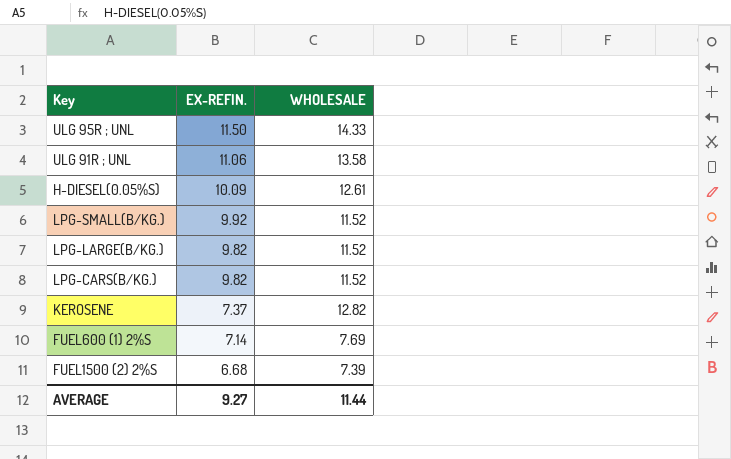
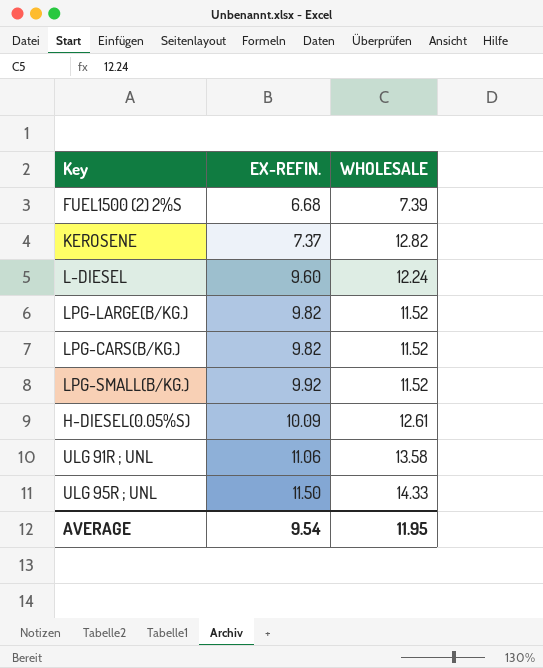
row order: EX-REFIN. descending -> EX-REFIN. ascending
row FUEL600 (1) 2%S: 7.14 | 7.69 -> none
row L-DIESEL: none -> 9.60 | 12.24
AVERAGE | EX-REFIN.: 9.27 -> 9.54
AVERAGE | WHOLESALE: 11.44 -> 11.95

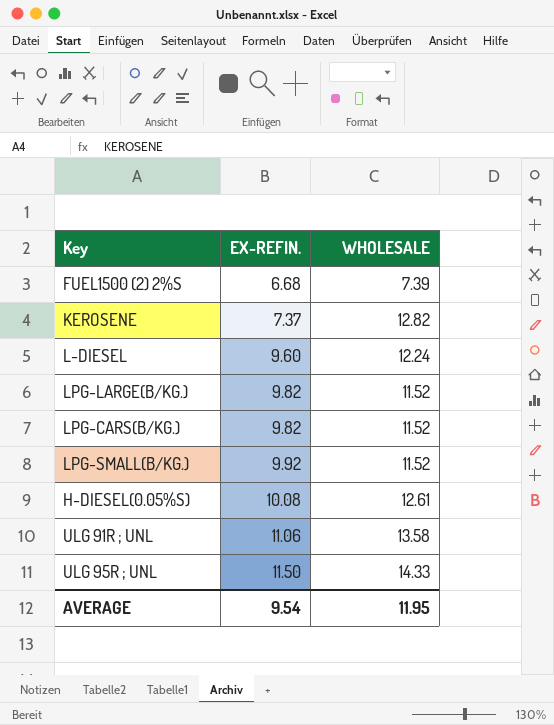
H-DIESEL(0.05%S) | EX-REFIN.: 10.09 -> 10.08

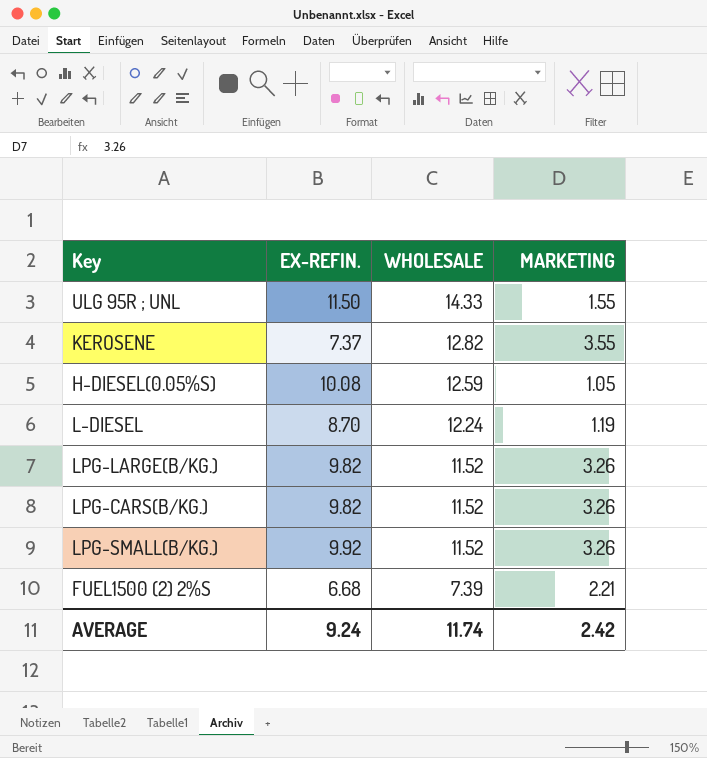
row order: EX-REFIN. ascending -> WHOLESALE descending
column MARKETING | position: none -> 4
row ULG 91R ; UNL: 11.06 | 13.58 -> none
H-DIESEL(0.05%S) | WHOLESALE: 12.61 -> 12.59
L-DIESEL | EX-REFIN.: 9.60 -> 8.70
AVERAGE | EX-REFIN.: 9.54 -> 9.24
AVERAGE | WHOLESALE: 11.95 -> 11.74

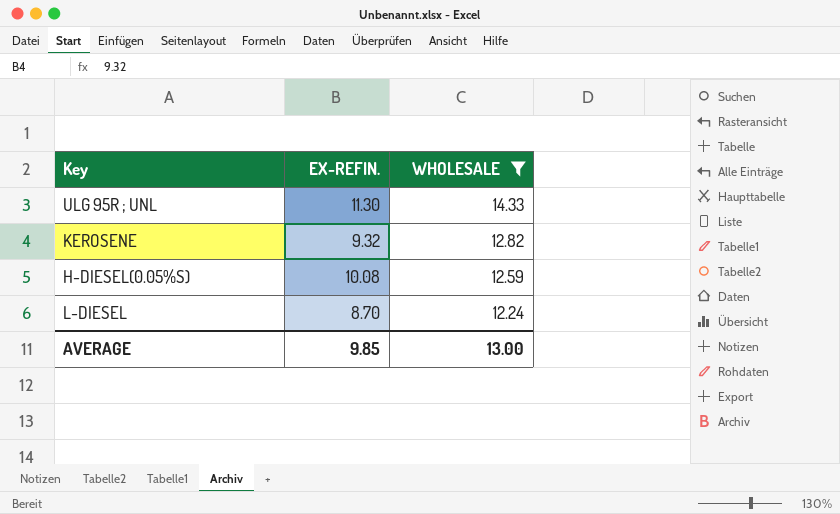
filter: none -> WHOLESALE >= 12.24
column MARKETING | position: 4 -> none
ULG 95R ; UNL | EX-REFIN.: 11.50 -> 11.30
KEROSENE | EX-REFIN.: 7.37 -> 9.32
AVERAGE | EX-REFIN.: 9.24 -> 9.85
AVERAGE | WHOLESALE: 11.74 -> 13.00

